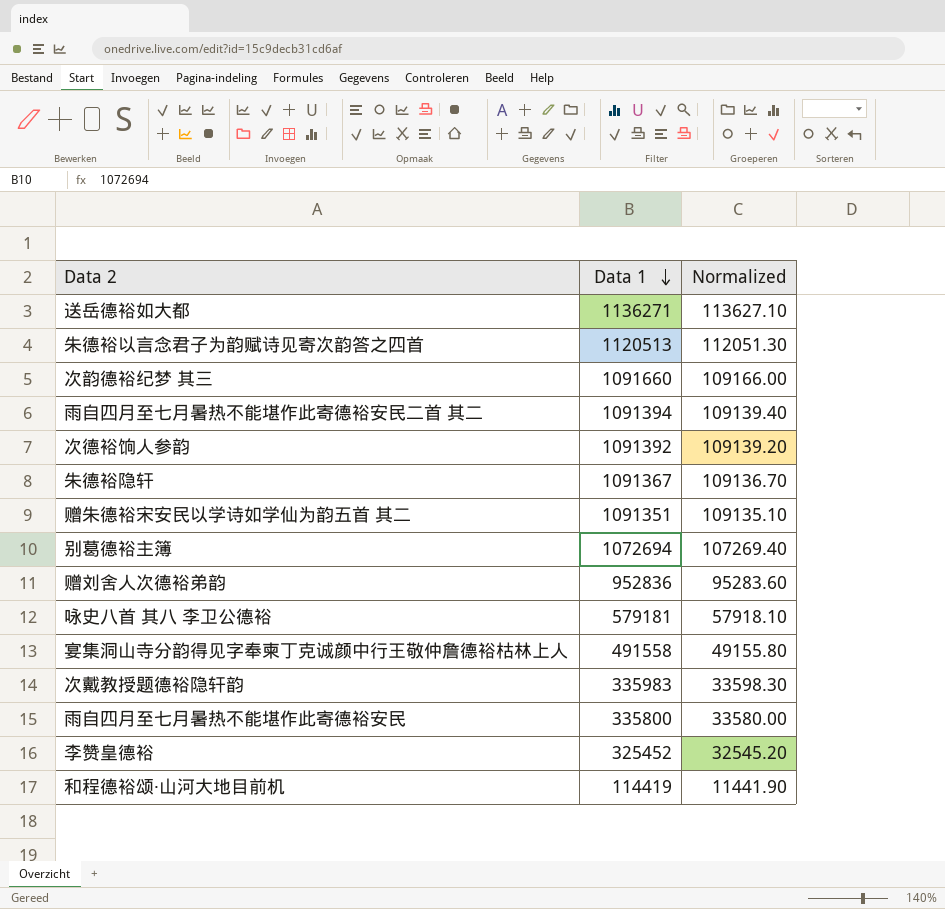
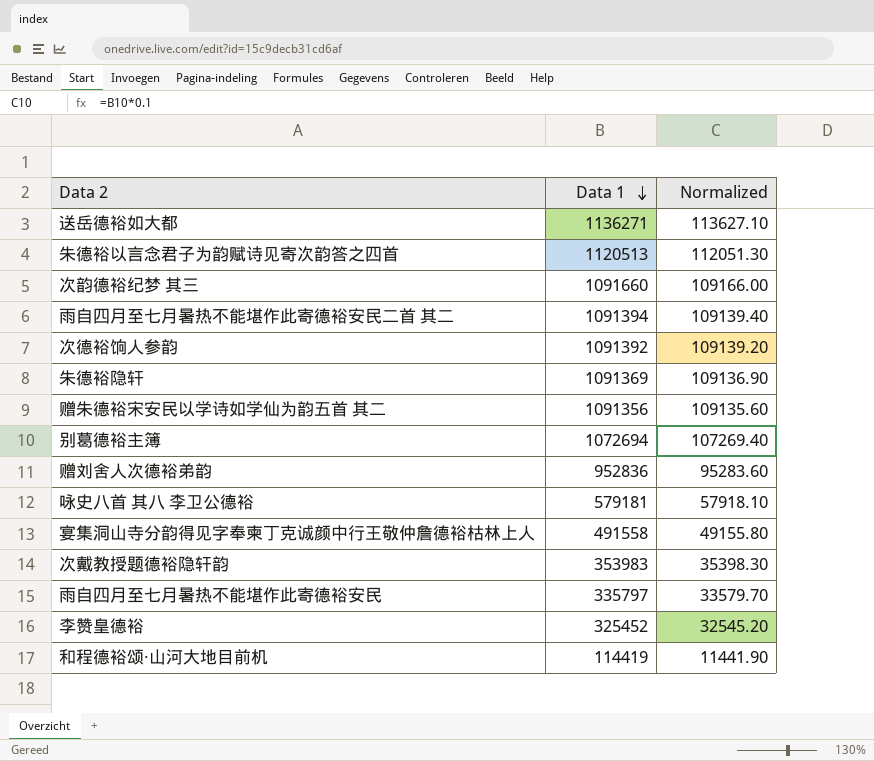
朱德裕隐轩 | Data 1: 1091367 -> 1091369
朱德裕隐轩 | Normalized: 109136.70 -> 109136.90
赠朱德裕宋安民以学诗如学仙为韵五首 其二 | Data 1: 1091351 -> 1091356
赠朱德裕宋安民以学诗如学仙为韵五首 其二 | Normalized: 109135.10 -> 109135.60
次戴教授题德裕隐轩韵 | Data 1: 335983 -> 353983
次戴教授题德裕隐轩韵 | Normalized: 33598.30 -> 35398.30
雨自四月至七月暑热不能堪作此寄德裕安民 | Data 1: 335800 -> 335797
雨自四月至七月暑热不能堪作此寄德裕安民 | Normalized: 33580.00 -> 33579.70

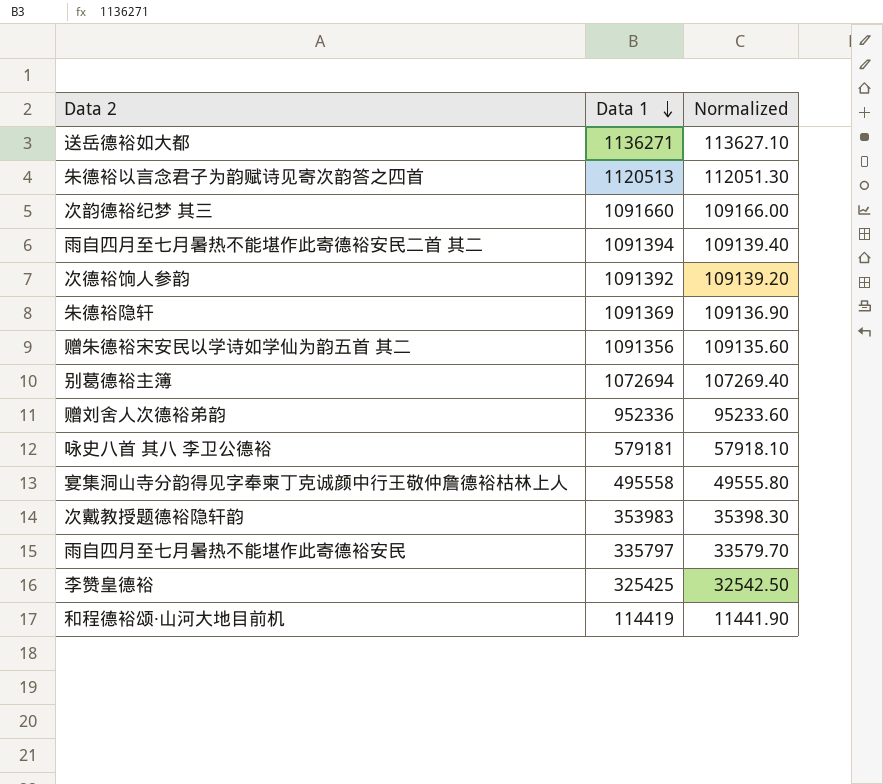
赠刘舍人次德裕弟韵 | Data 1: 952836 -> 952336
赠刘舍人次德裕弟韵 | Normalized: 95283.60 -> 95233.60
宴集洞山寺分韵得见字奉柬丁克诚颜中行王敬仲詹德裕枯林上人 | Data 1: 491558 -> 495558
宴集洞山寺分韵得见字奉柬丁克诚颜中行王敬仲詹德裕枯林上人 | Normalized: 49155.80 -> 49555.80
李赞皇德裕 | Data 1: 325452 -> 325425
李赞皇德裕 | Normalized: 32545.20 -> 32542.50

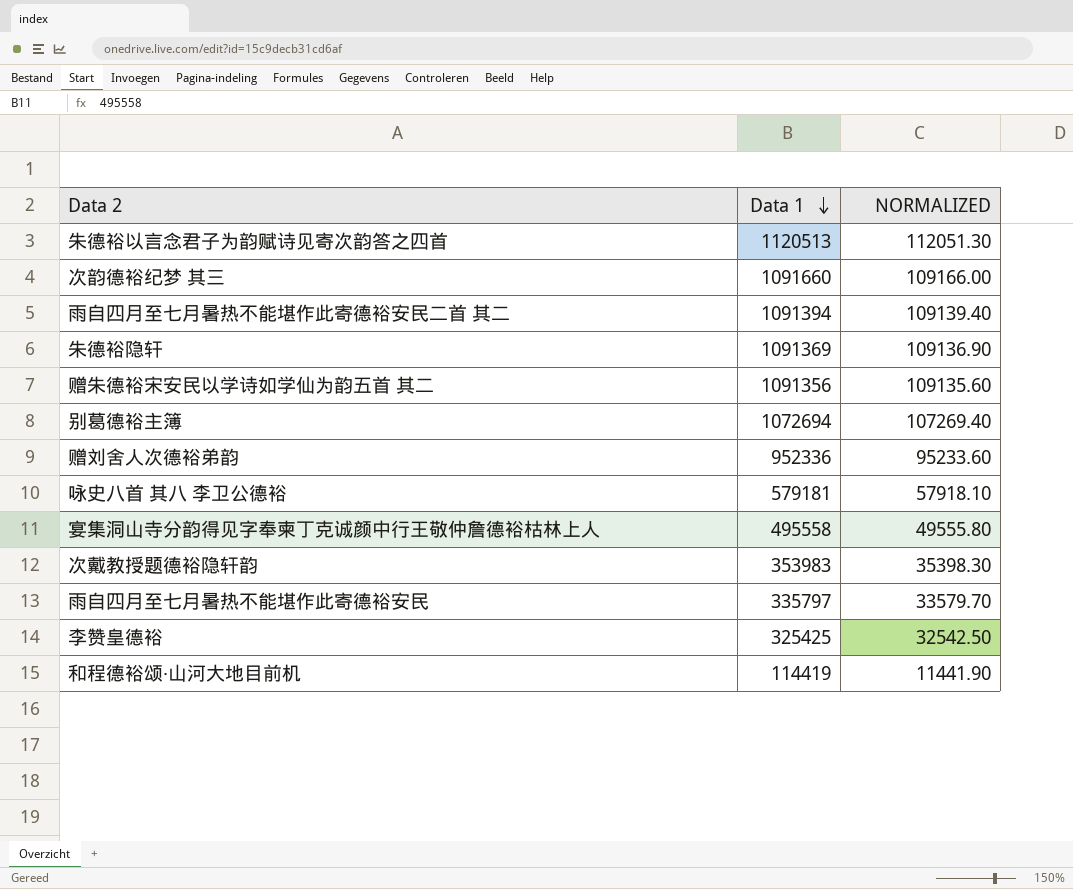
column name: Normalized -> NORMALIZED
row 送岳德裕如大都: 1136271 | 113627.10 -> none
row 次德裕饷人参韵: 1091392 | 109139.20 -> none

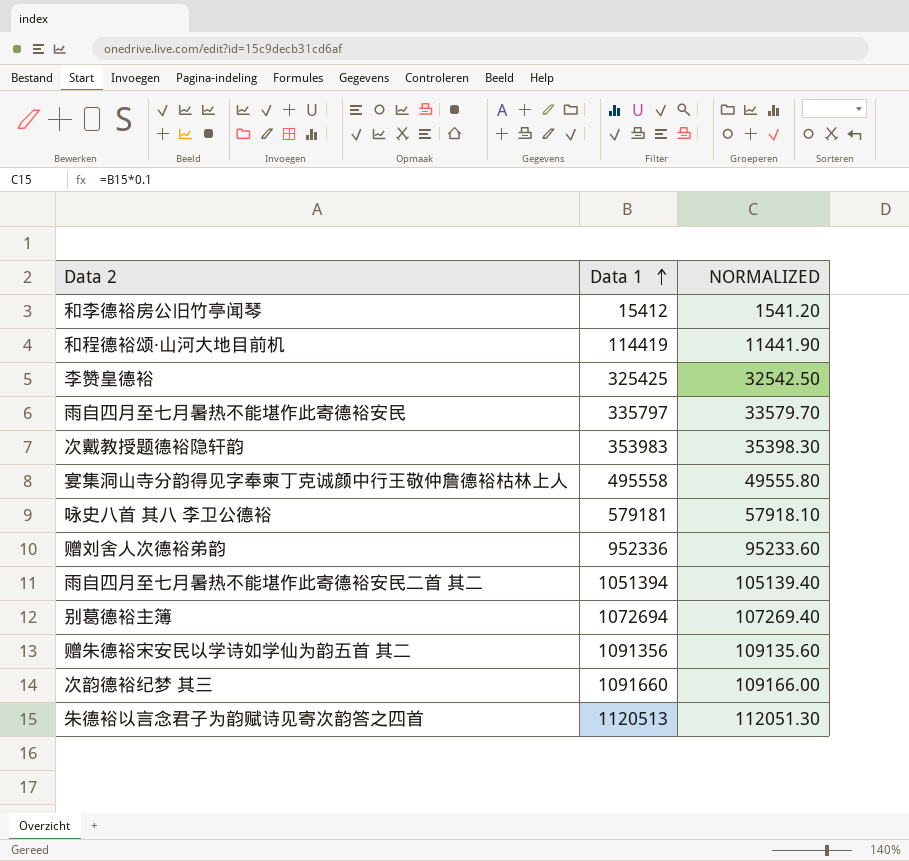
row order: Data 1 descending -> Data 1 ascending
row 朱德裕隐轩: 1091369 | 109136.90 -> none
row 和李德裕房公旧竹亭闻琴: none -> 15412 | 1541.20
雨自四月至七月暑热不能堪作此寄德裕安民二首 其二 | Data 1: 1091394 -> 1051394
雨自四月至七月暑热不能堪作此寄德裕安民二首 其二 | NORMALIZED: 109139.40 -> 105139.40

